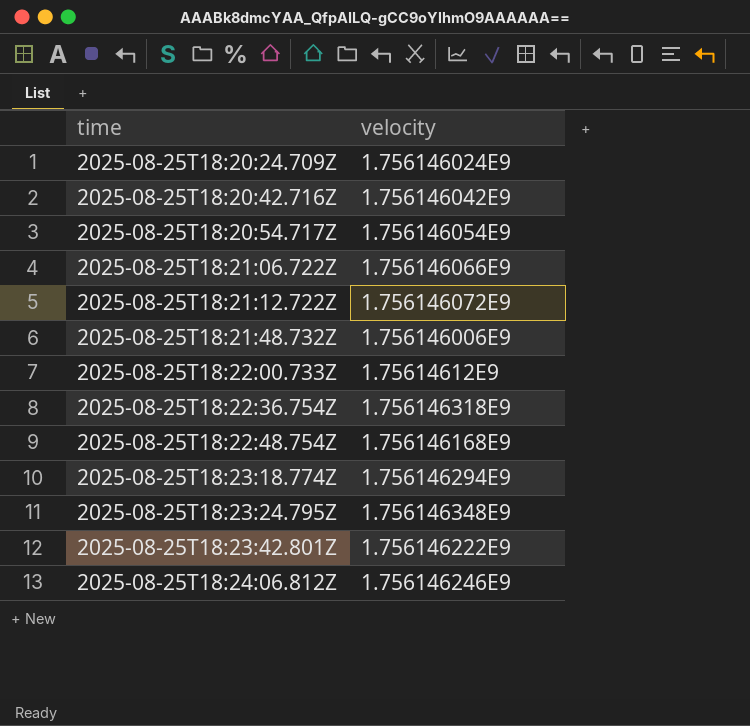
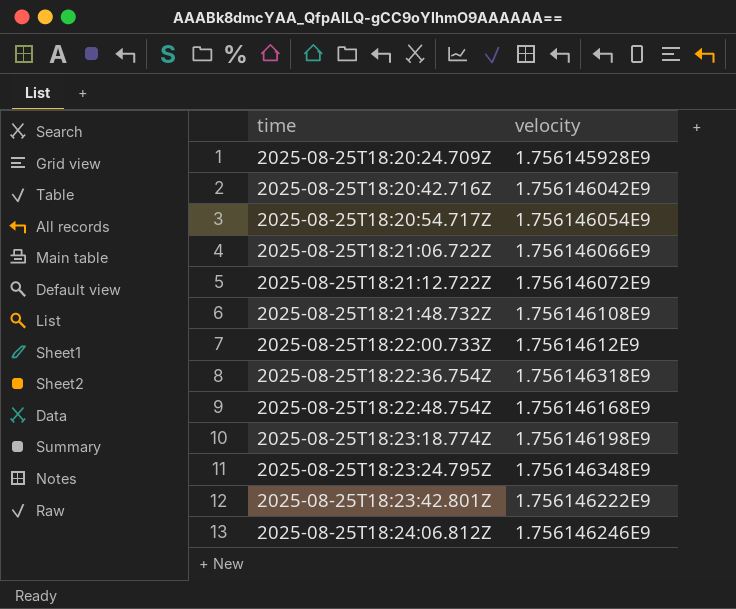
2025-08-25T18:20:24.709Z | velocity: 1.756146024E9 -> 1.756145928E9
2025-08-25T18:21:48.732Z | velocity: 1.756146006E9 -> 1.756146108E9
2025-08-25T18:23:18.774Z | velocity: 1.756146294E9 -> 1.756146198E9

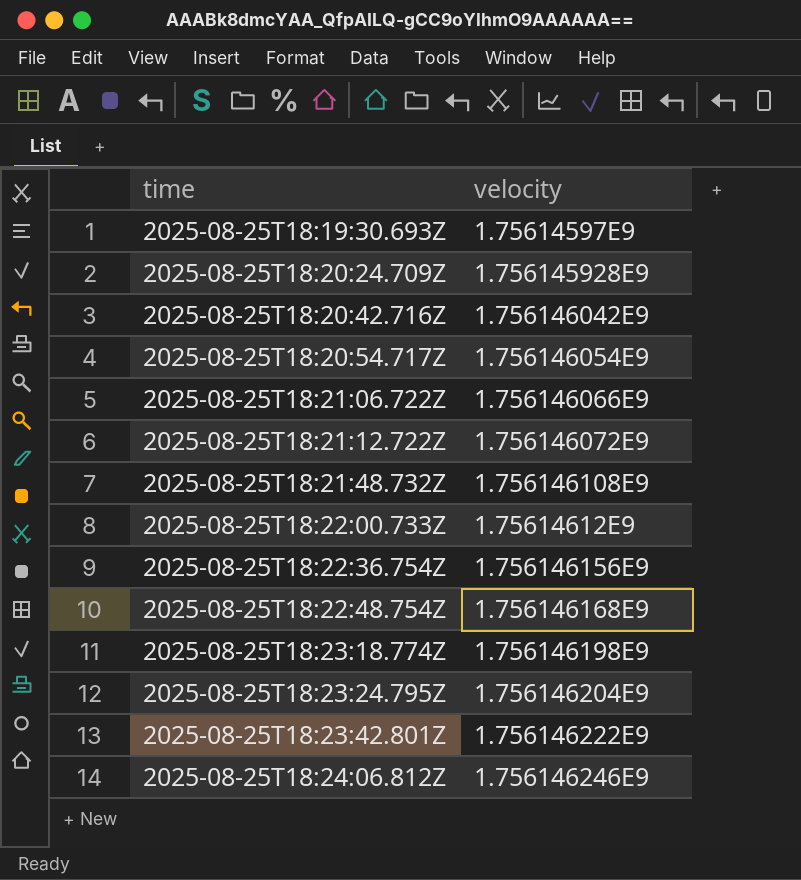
row 2025-08-25T18:19:30.693Z: none -> 1.75614597E9
2025-08-25T18:22:36.754Z | velocity: 1.756146318E9 -> 1.756146156E9
2025-08-25T18:23:24.795Z | velocity: 1.756146348E9 -> 1.756146204E9

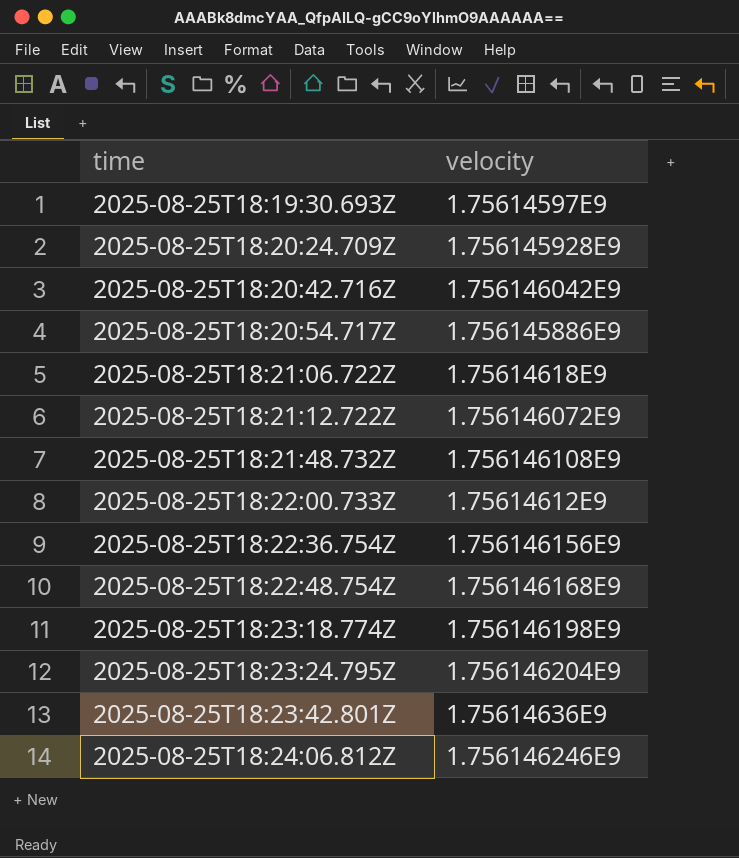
2025-08-25T18:20:54.717Z | velocity: 1.756146054E9 -> 1.756145886E9
2025-08-25T18:21:06.722Z | velocity: 1.756146066E9 -> 1.75614618E9
2025-08-25T18:23:42.801Z | velocity: 1.756146222E9 -> 1.75614636E9

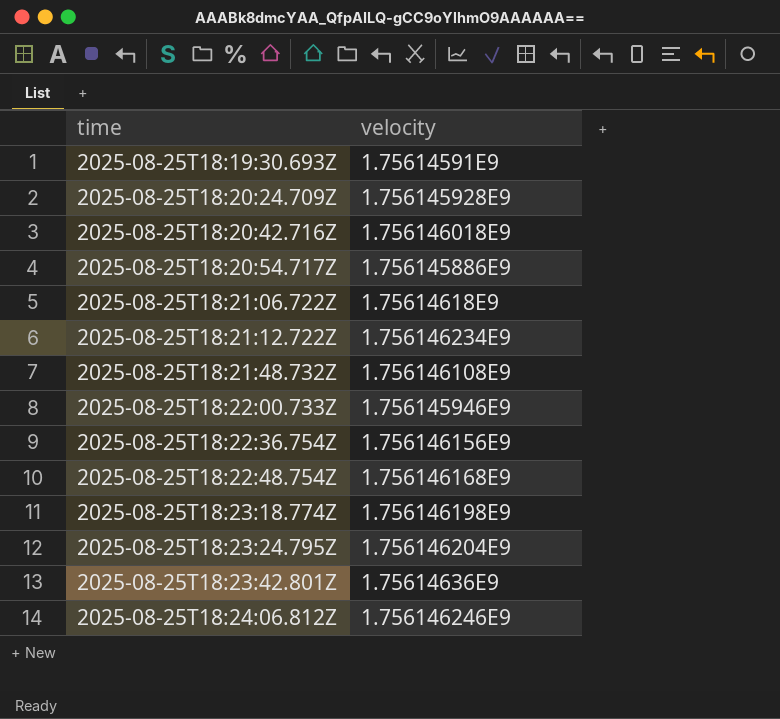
2025-08-25T18:19:30.693Z | velocity: 1.75614597E9 -> 1.75614591E9
2025-08-25T18:20:42.716Z | velocity: 1.756146042E9 -> 1.756146018E9
2025-08-25T18:21:12.722Z | velocity: 1.756146072E9 -> 1.756146234E9
2025-08-25T18:22:00.733Z | velocity: 1.75614612E9 -> 1.756145946E9

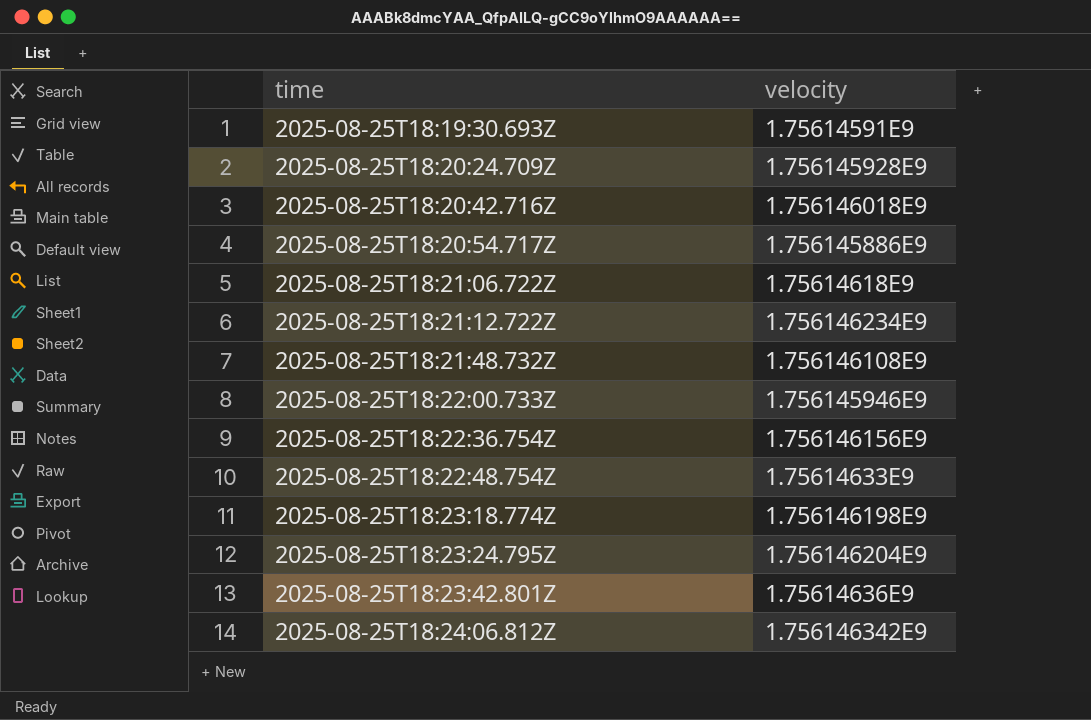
2025-08-25T18:22:48.754Z | velocity: 1.756146168E9 -> 1.75614633E9
2025-08-25T18:24:06.812Z | velocity: 1.756146246E9 -> 1.756146342E9

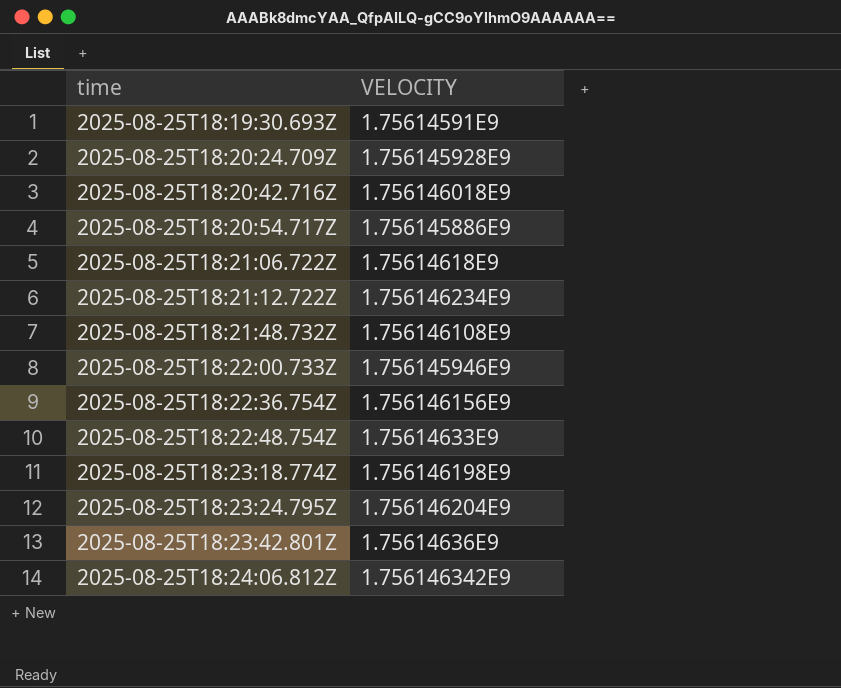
column name: velocity -> VELOCITY

